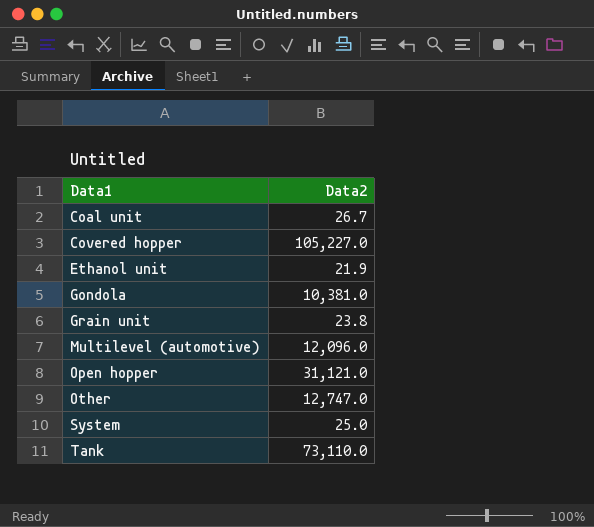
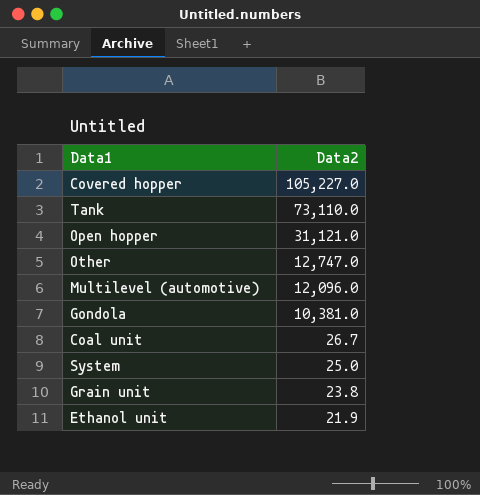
row order: Data1 ascending -> Data2 descending

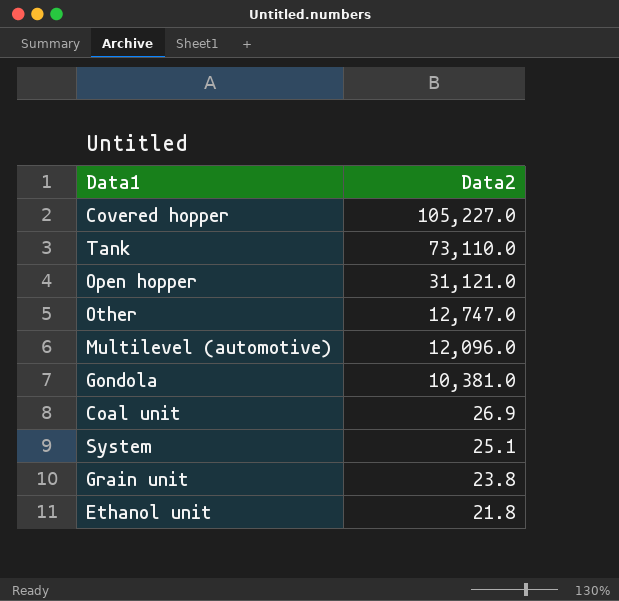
Coal unit | Data2: 26.7 -> 26.9
System | Data2: 25.0 -> 25.1
Ethanol unit | Data2: 21.9 -> 21.8

